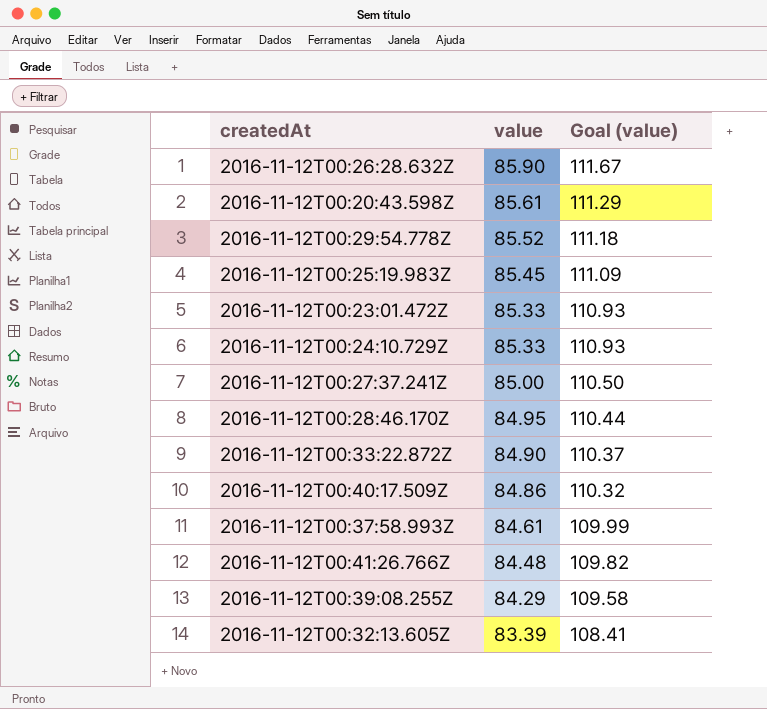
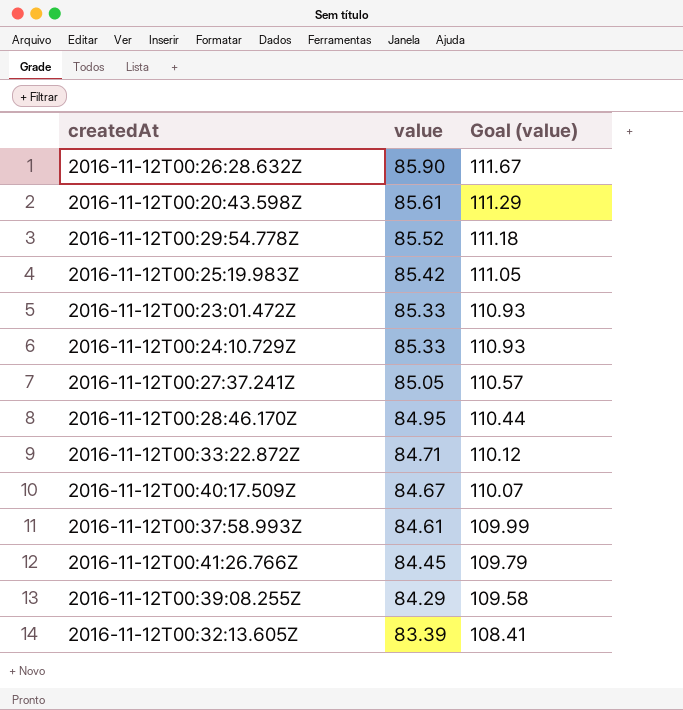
2016-11-12T00:25:19.983Z | value: 85.45 -> 85.42
2016-11-12T00:25:19.983Z | Goal (value): 111.09 -> 111.05
2016-11-12T00:27:37.241Z | value: 85.00 -> 85.05
2016-11-12T00:27:37.241Z | Goal (value): 110.50 -> 110.57
2016-11-12T00:33:22.872Z | value: 84.90 -> 84.71
2016-11-12T00:33:22.872Z | Goal (value): 110.37 -> 110.12
2016-11-12T00:40:17.509Z | value: 84.86 -> 84.67
2016-11-12T00:40:17.509Z | Goal (value): 110.32 -> 110.07
2016-11-12T00:41:26.766Z | value: 84.48 -> 84.45
2016-11-12T00:41:26.766Z | Goal (value): 109.82 -> 109.79

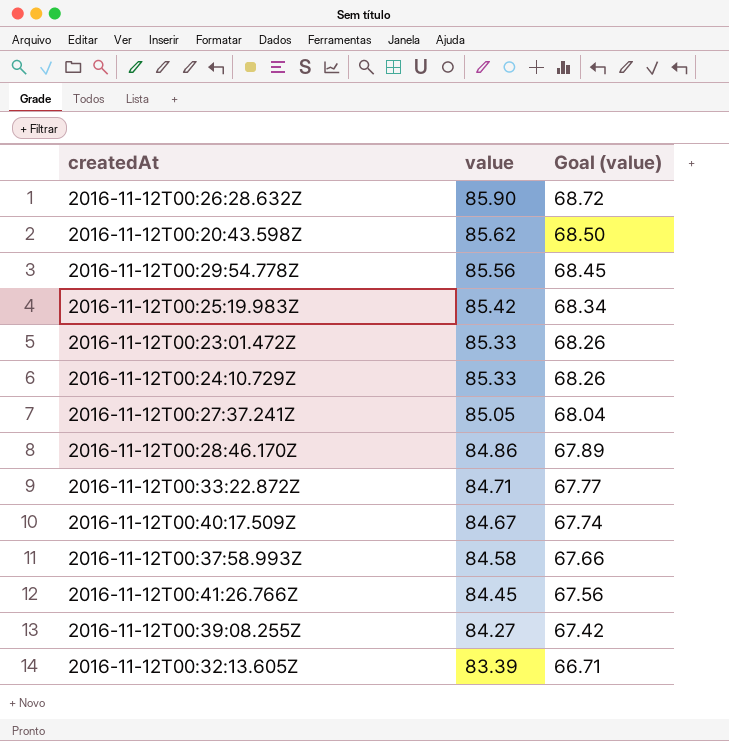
column Goal (value) | formula: [value] * 1.3 -> [value] * 0.8
2016-11-12T00:20:43.598Z | value: 85.61 -> 85.62
2016-11-12T00:29:54.778Z | value: 85.52 -> 85.56
2016-11-12T00:28:46.170Z | value: 84.95 -> 84.86
2016-11-12T00:37:58.993Z | value: 84.61 -> 84.58
2016-11-12T00:39:08.255Z | value: 84.29 -> 84.27

